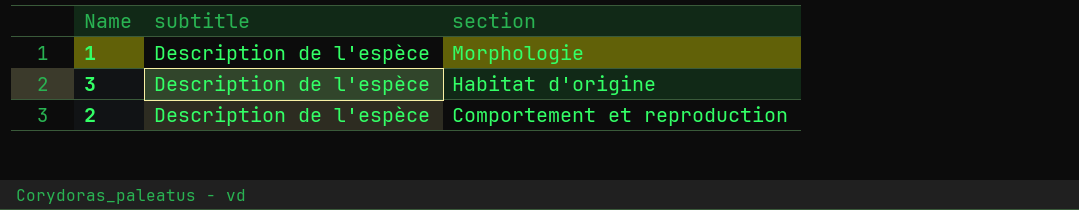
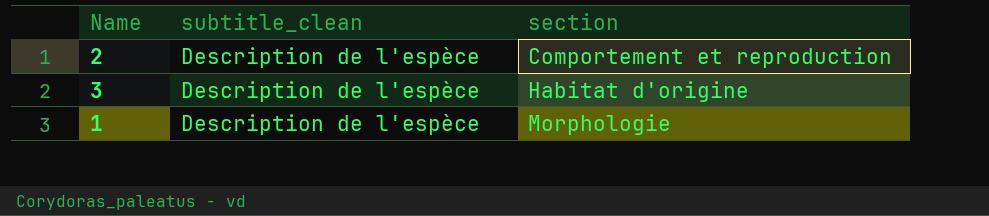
row order: section descending -> section ascending
column name: subtitle -> subtitle_clean

